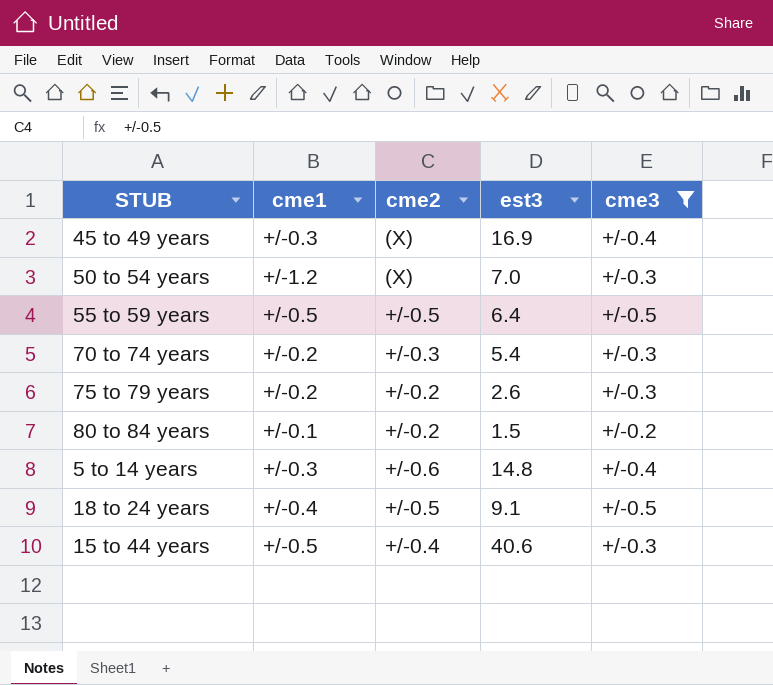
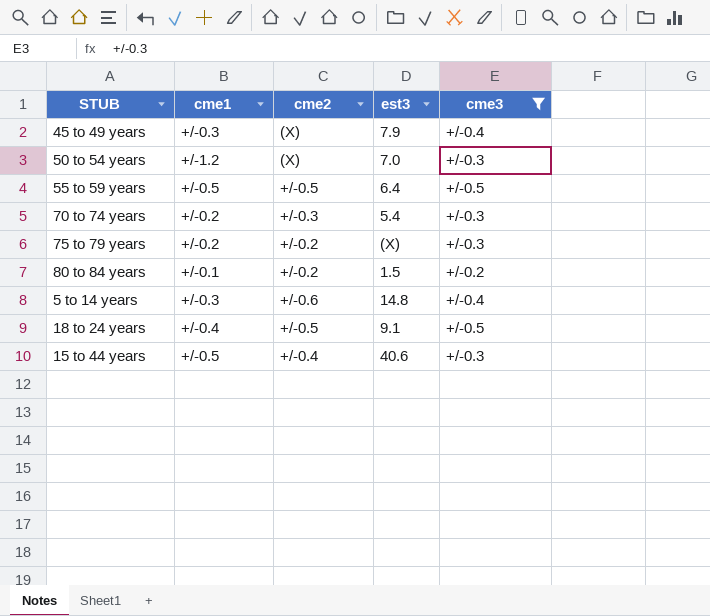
45 to 49 years | est3: 16.9 -> 7.9
75 to 79 years | est3: 2.6 -> (X)

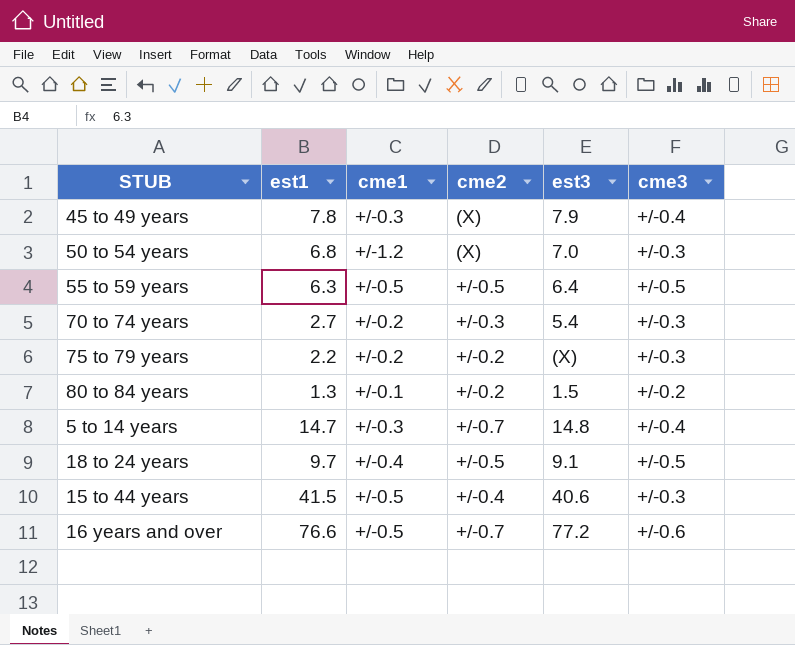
filter: cme3 != +/-0.6 -> none
column est1 | position: none -> 2
5 to 14 years | cme2: +/-0.6 -> +/-0.7

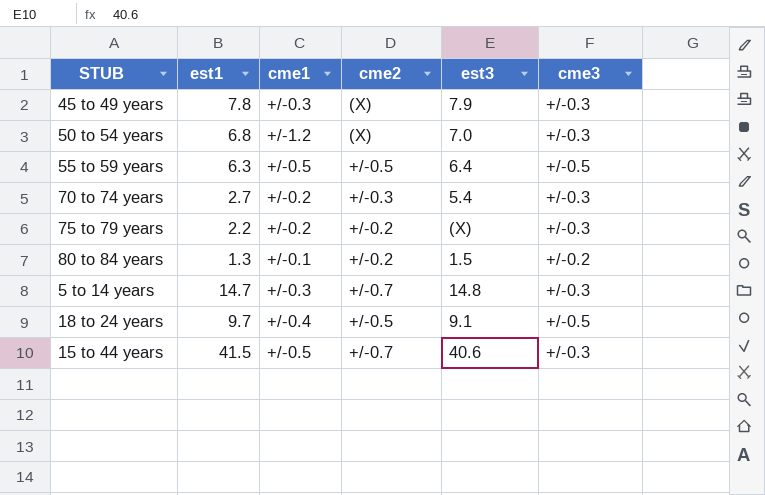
row 16 years and over: 76.6 | +/-0.5 | +/-0.7 | 77.2 | +/-0.6 -> none
45 to 49 years | cme3: +/-0.4 -> +/-0.3
5 to 14 years | cme3: +/-0.4 -> +/-0.3
15 to 44 years | cme2: +/-0.4 -> +/-0.7

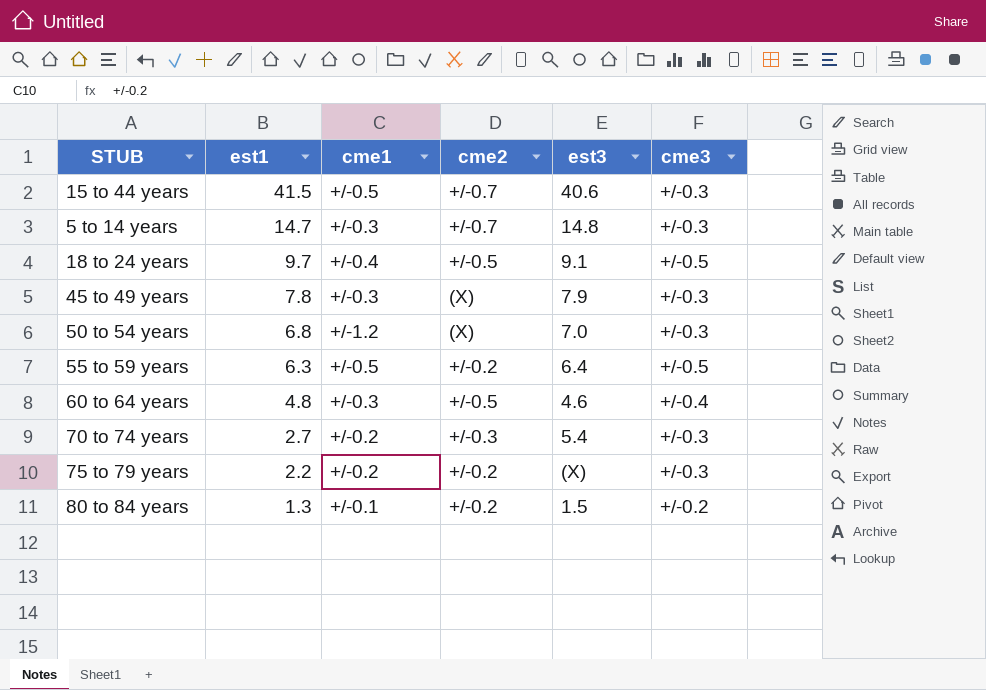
row order: none -> est1 descending
55 to 59 years | cme2: +/-0.5 -> +/-0.2
row 60 to 64 years: none -> 4.8 | +/-0.3 | +/-0.5 | 4.6 | +/-0.4

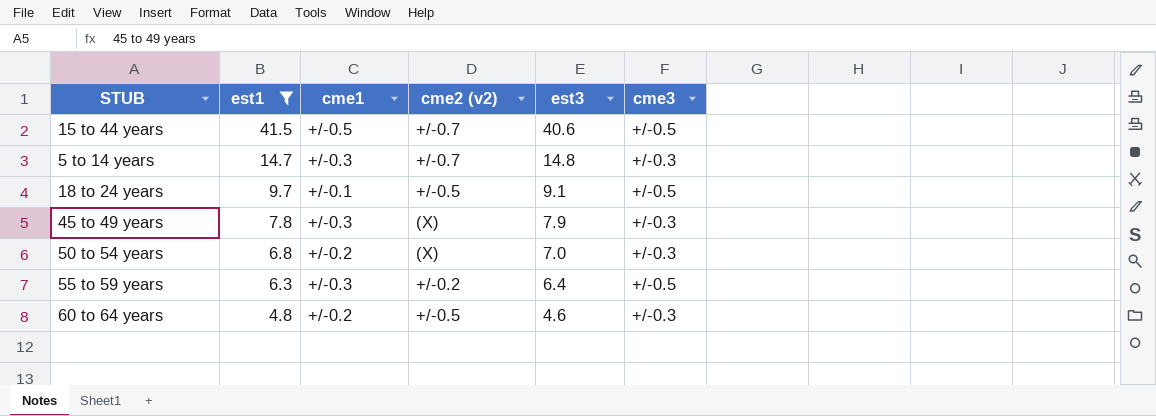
filter: none -> est1 >= 4.8
column name: cme2 -> cme2 (v2)
15 to 44 years | cme3: +/-0.3 -> +/-0.5
18 to 24 years | cme1: +/-0.4 -> +/-0.1
50 to 54 years | cme1: +/-1.2 -> +/-0.2
55 to 59 years | cme1: +/-0.5 -> +/-0.3
60 to 64 years | cme1: +/-0.3 -> +/-0.2
60 to 64 years | cme3: +/-0.4 -> +/-0.3

